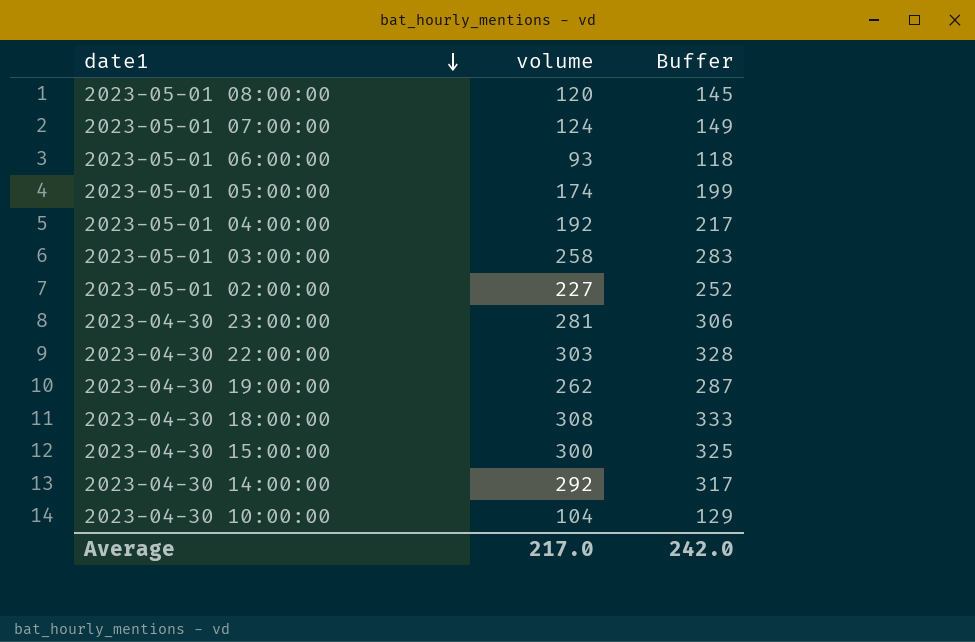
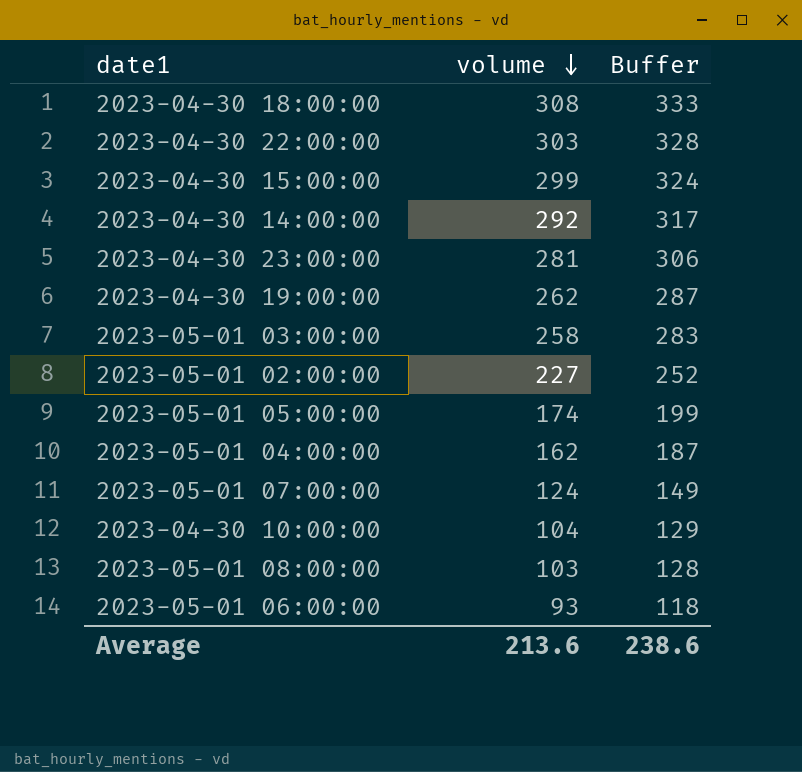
row order: date1 descending -> volume descending
2023-04-30 15:00:00 | volume: 300 -> 299
2023-04-30 15:00:00 | Buffer: 325 -> 324
2023-05-01 04:00:00 | volume: 192 -> 162
2023-05-01 04:00:00 | Buffer: 217 -> 187
2023-05-01 08:00:00 | volume: 120 -> 103
2023-05-01 08:00:00 | Buffer: 145 -> 128
Average | volume: 217.0 -> 213.6
Average | Buffer: 242.0 -> 238.6

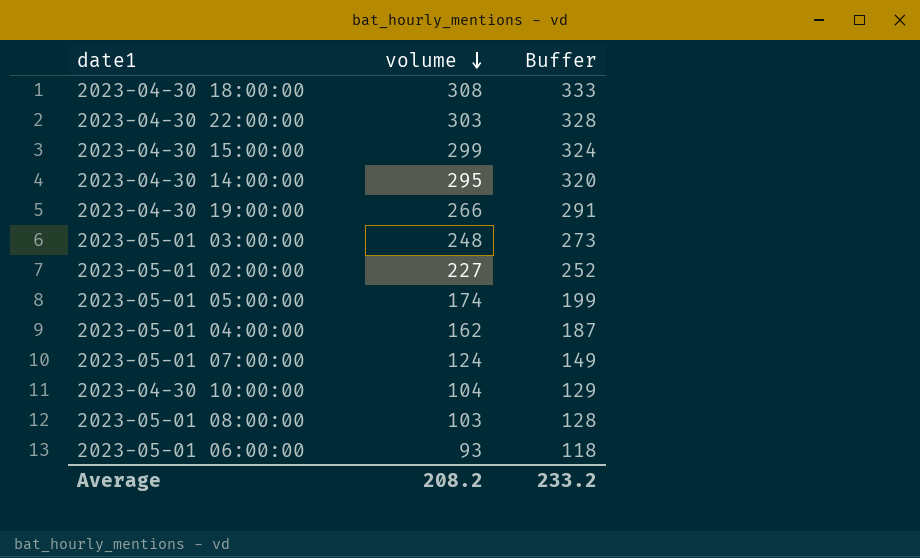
row 2023-04-30 23:00:00: 281 | 306 -> none
2023-04-30 14:00:00 | volume: 292 -> 295
2023-04-30 14:00:00 | Buffer: 317 -> 320
2023-04-30 19:00:00 | volume: 262 -> 266
2023-04-30 19:00:00 | Buffer: 287 -> 291
2023-05-01 03:00:00 | volume: 258 -> 248
2023-05-01 03:00:00 | Buffer: 283 -> 273
Average | volume: 213.6 -> 208.2
Average | Buffer: 238.6 -> 233.2

